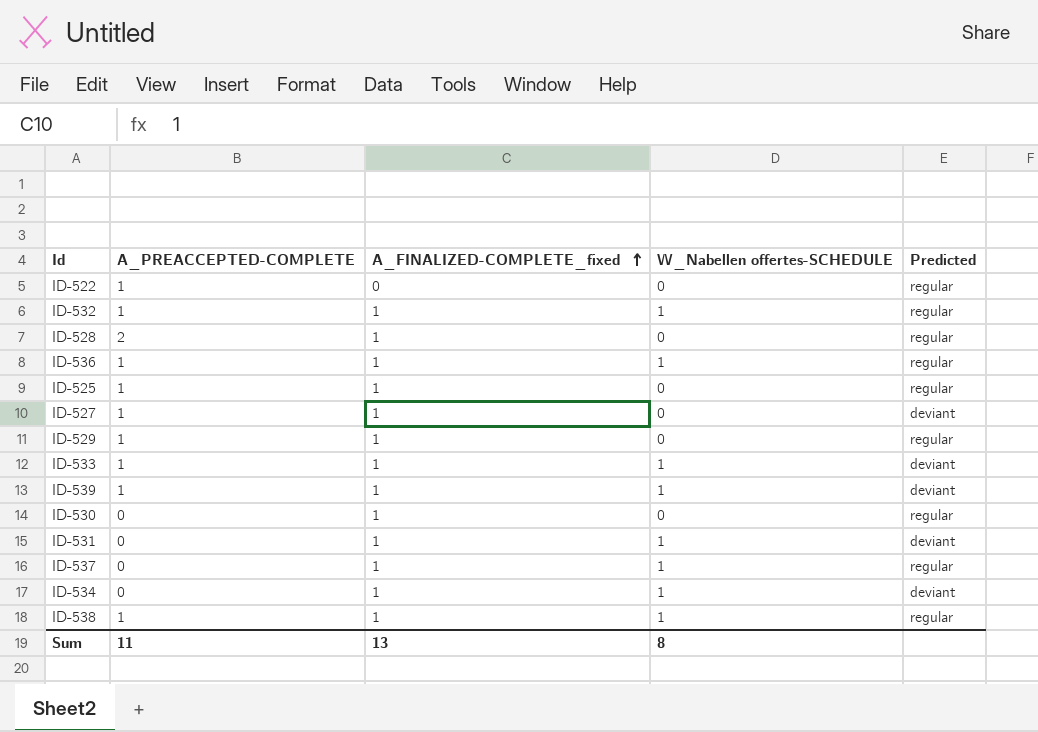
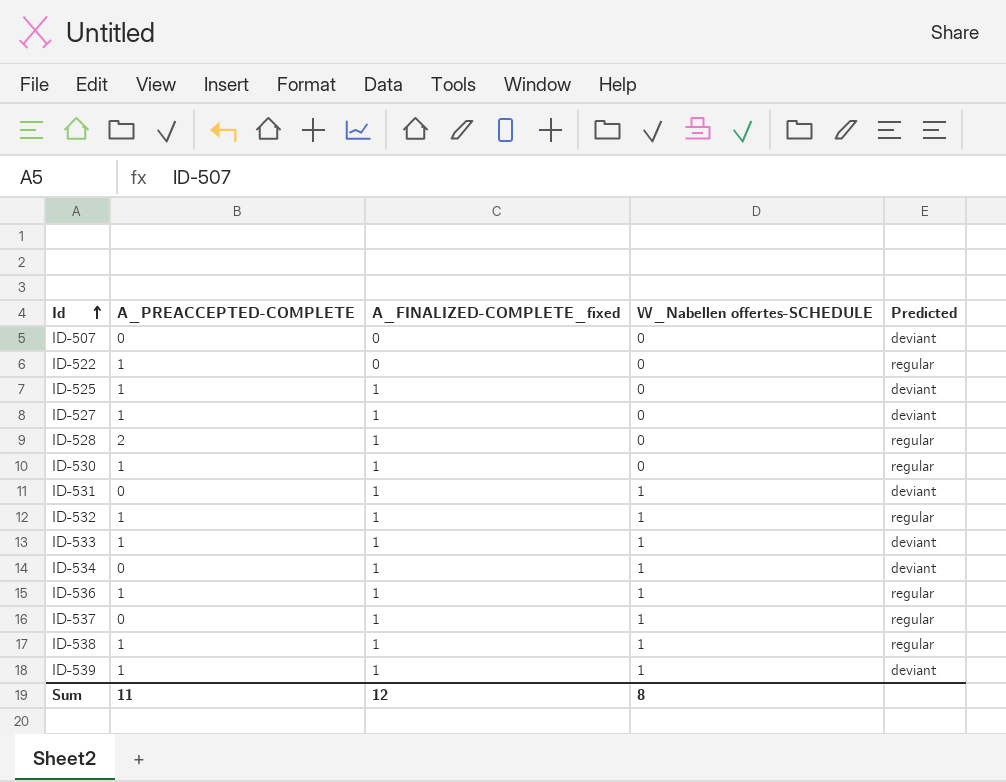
row order: A_FINALIZED-COMPLETE_fixed ascending -> Id ascending
row ID-529: 1 | 1 | 0 | regular -> none
row ID-507: none -> 0 | 0 | 0 | deviant
ID-525 | Predicted: regular -> deviant
ID-530 | A_PREACCEPTED-COMPLETE: 0 -> 1
Sum | A_FINALIZED-COMPLETE_fixed: 13 -> 12

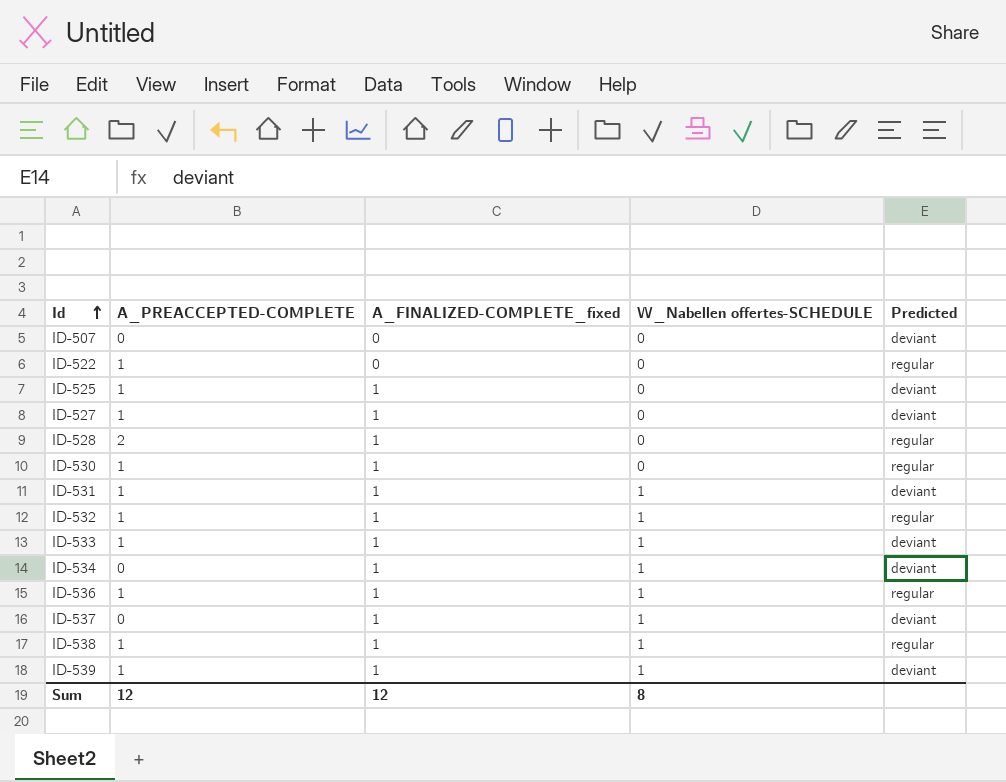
ID-531 | A_PREACCEPTED-COMPLETE: 0 -> 1
ID-537 | Predicted: regular -> deviant
Sum | A_PREACCEPTED-COMPLETE: 11 -> 12

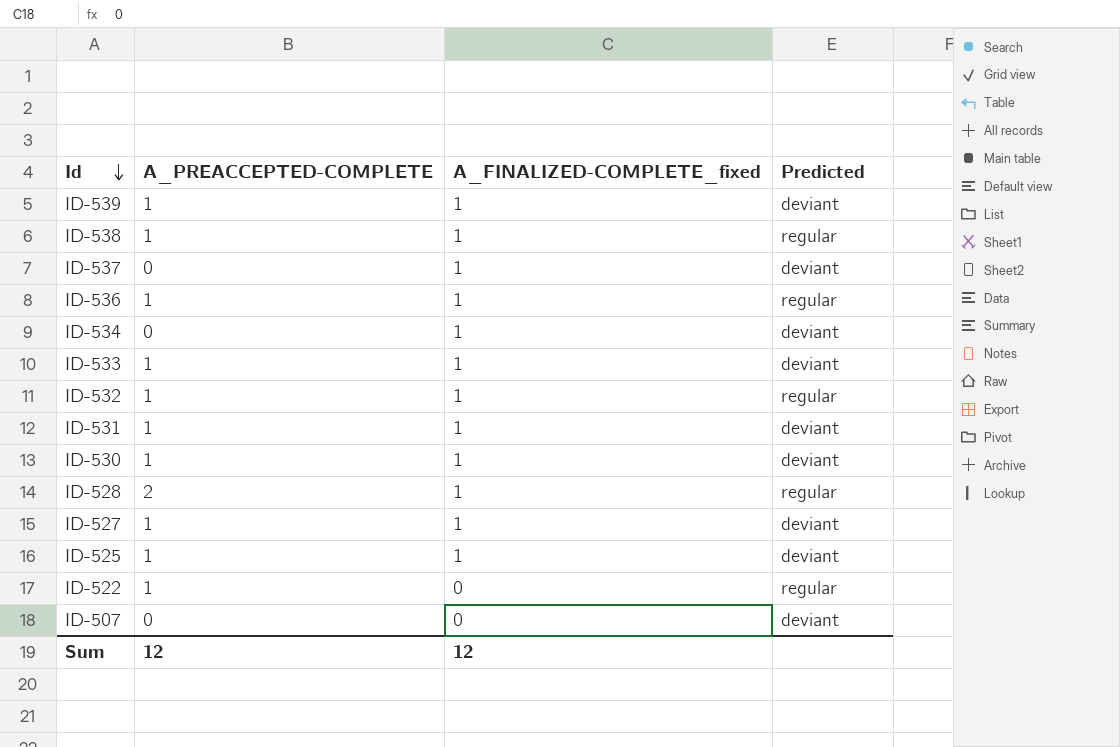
row order: Id ascending -> Id descending
column W_Nabellen offertes-SCHEDULE | position: 4 -> none
ID-530 | Predicted: regular -> deviant

